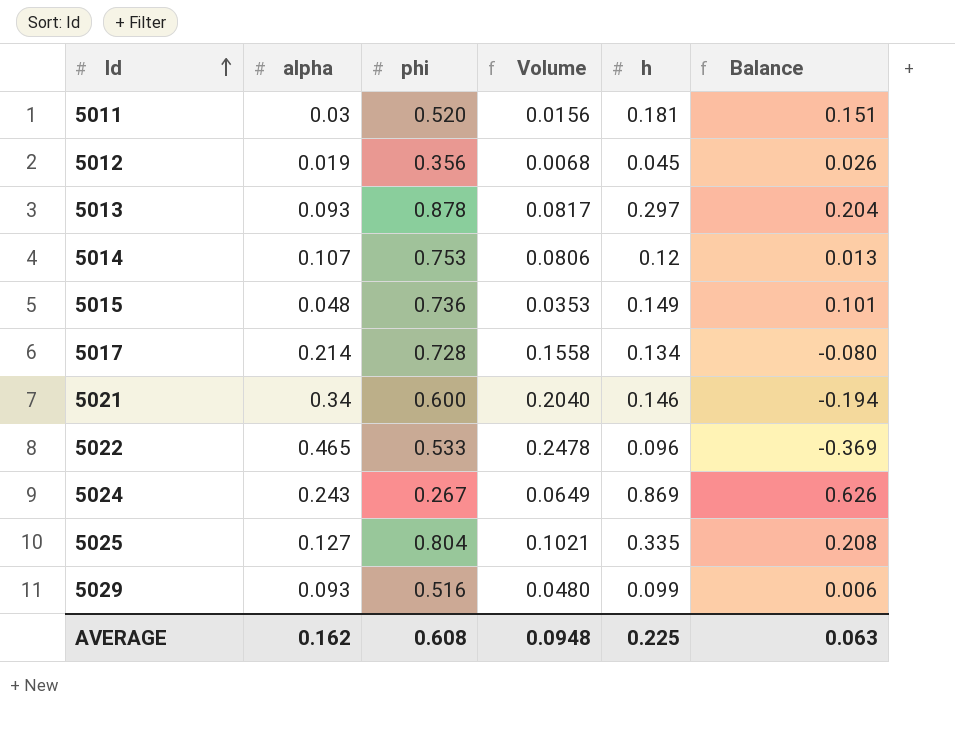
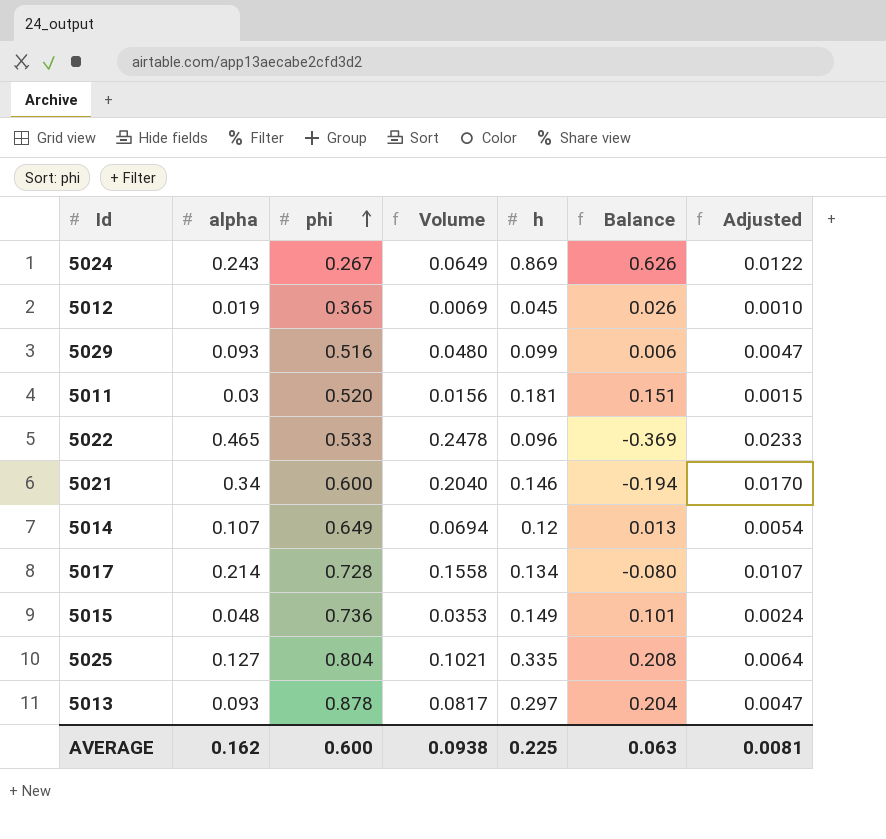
row order: Id ascending -> phi ascending
column Adjusted | formula: none -> [alpha] * 0.05
5012 | phi: 0.356 -> 0.365
5012 | Volume: 0.0068 -> 0.0069
5014 | phi: 0.753 -> 0.649
5014 | Volume: 0.0806 -> 0.0694
AVERAGE | phi: 0.608 -> 0.600
AVERAGE | Volume: 0.0948 -> 0.0938

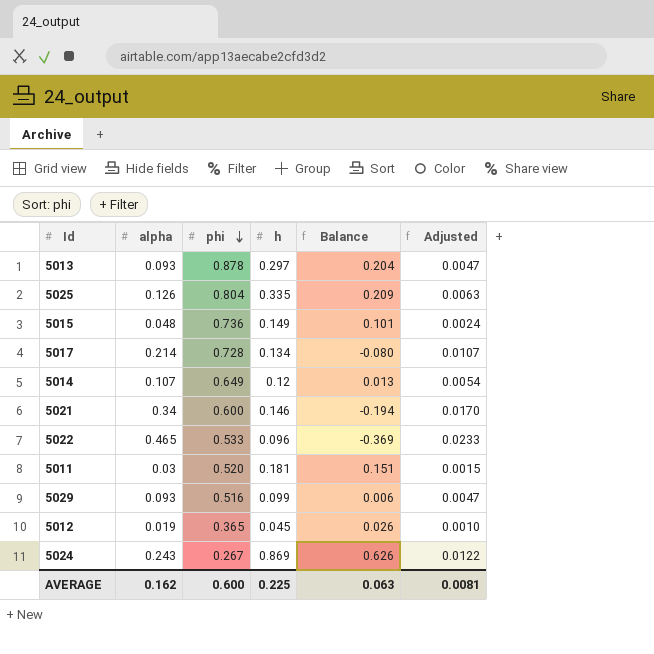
row order: phi ascending -> phi descending
column Volume | formula: [alpha] * [phi] -> none
5025 | alpha: 0.127 -> 0.126
5025 | Balance: 0.208 -> 0.209
5025 | Adjusted: 0.0064 -> 0.0063

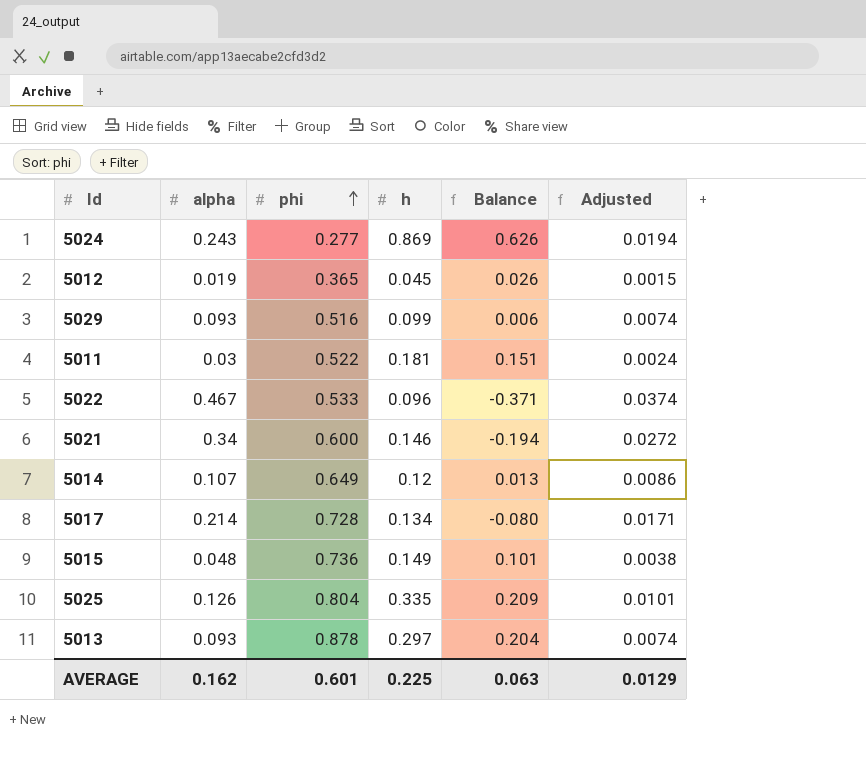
row order: phi descending -> phi ascending
column Adjusted | formula: [alpha] * 0.05 -> [alpha] * 0.08
5024 | phi: 0.267 -> 0.277
5011 | phi: 0.520 -> 0.522
5022 | alpha: 0.465 -> 0.467
5022 | Balance: -0.369 -> -0.371
AVERAGE | phi: 0.600 -> 0.601
AVERAGE | Adjusted: 0.0081 -> 0.0129

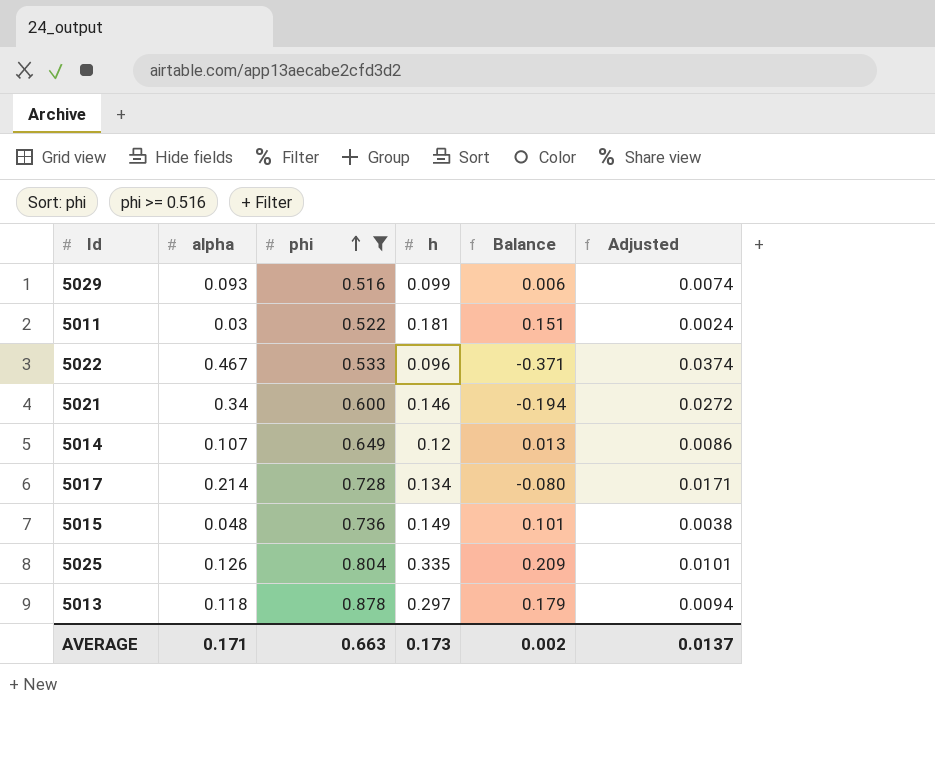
filter: none -> phi >= 0.516
5013 | alpha: 0.093 -> 0.118
5013 | Balance: 0.204 -> 0.179
5013 | Adjusted: 0.0074 -> 0.0094
AVERAGE | alpha: 0.162 -> 0.171
AVERAGE | phi: 0.601 -> 0.663
AVERAGE | h: 0.225 -> 0.173
AVERAGE | Balance: 0.063 -> 0.002
AVERAGE | Adjusted: 0.0129 -> 0.0137

